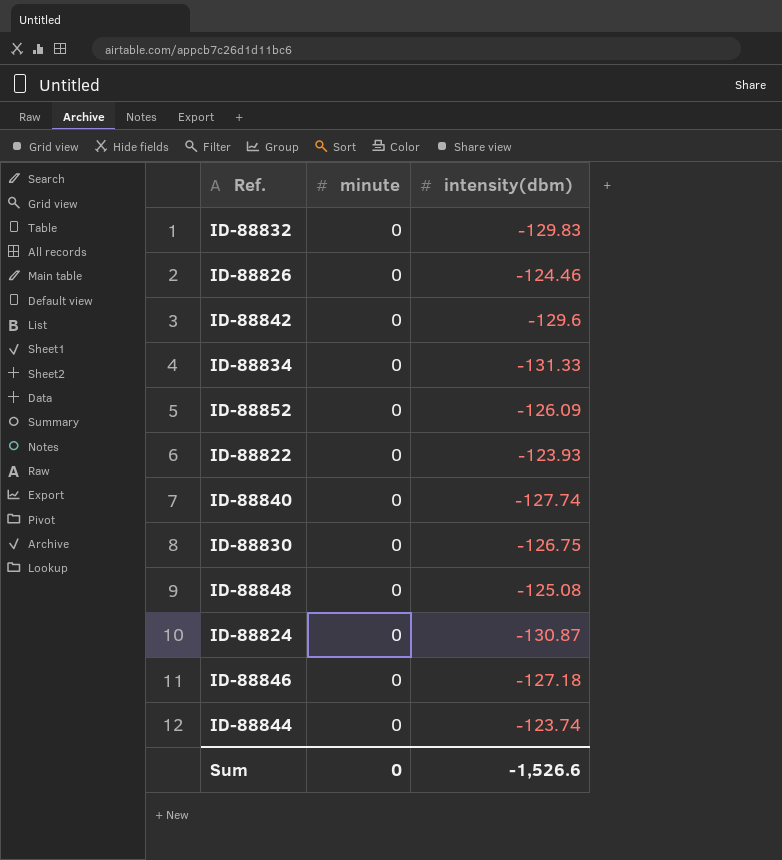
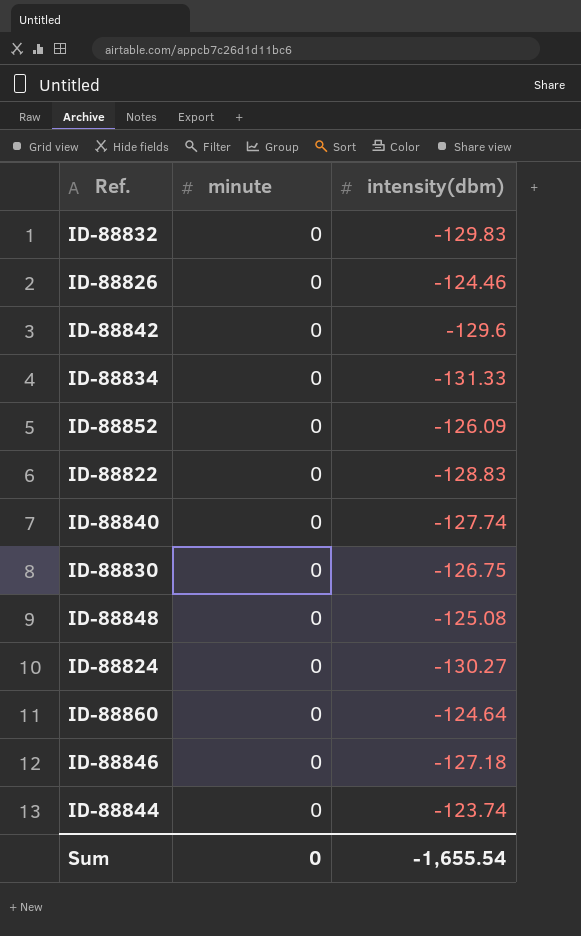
ID-88822 | intensity(dbm): -123.93 -> -128.83
ID-88824 | intensity(dbm): -130.87 -> -130.27
row ID-88860: none -> 0 | -124.64
Sum | intensity(dbm): -1,526.6 -> -1,655.54

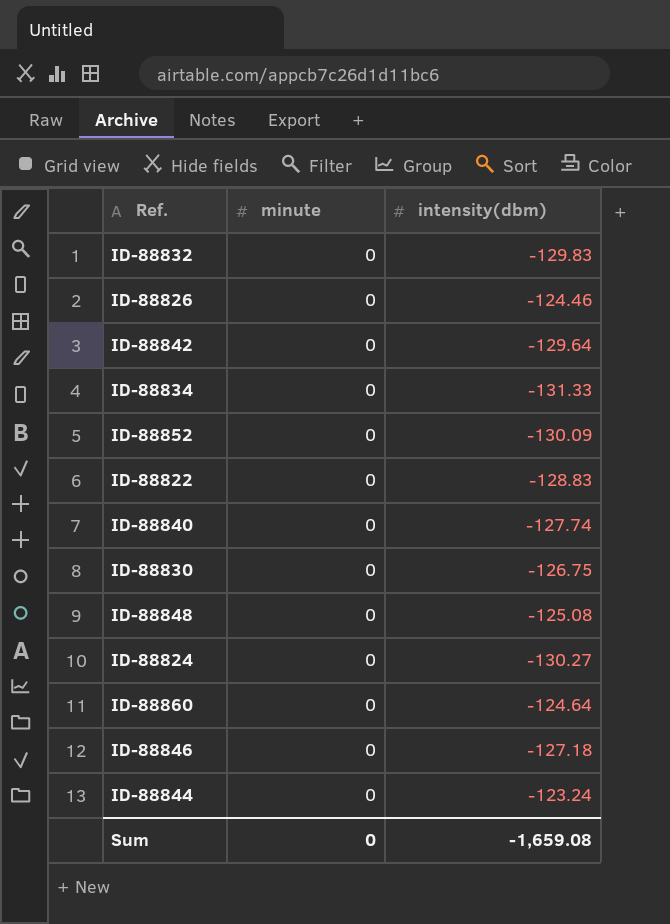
ID-88842 | intensity(dbm): -129.6 -> -129.64
ID-88852 | intensity(dbm): -126.09 -> -130.09
ID-88844 | intensity(dbm): -123.74 -> -123.24
Sum | intensity(dbm): -1,655.54 -> -1,659.08

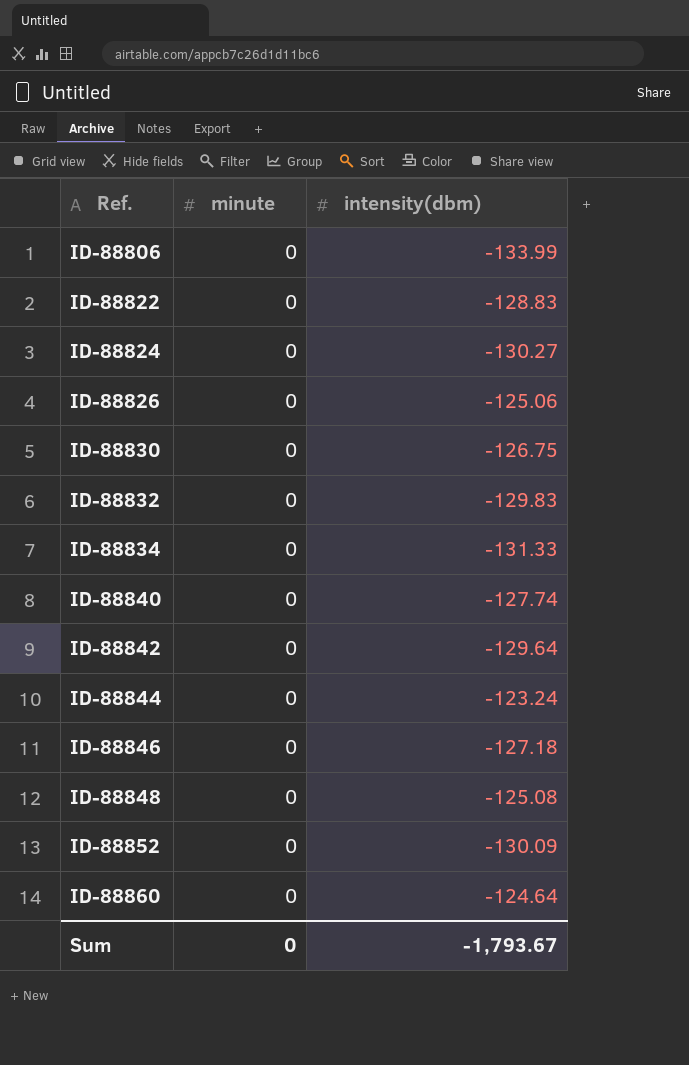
row order: none -> Ref. ascending
row ID-88806: none -> 0 | -133.99
ID-88826 | intensity(dbm): -124.46 -> -125.06
Sum | intensity(dbm): -1,659.08 -> -1,793.67

